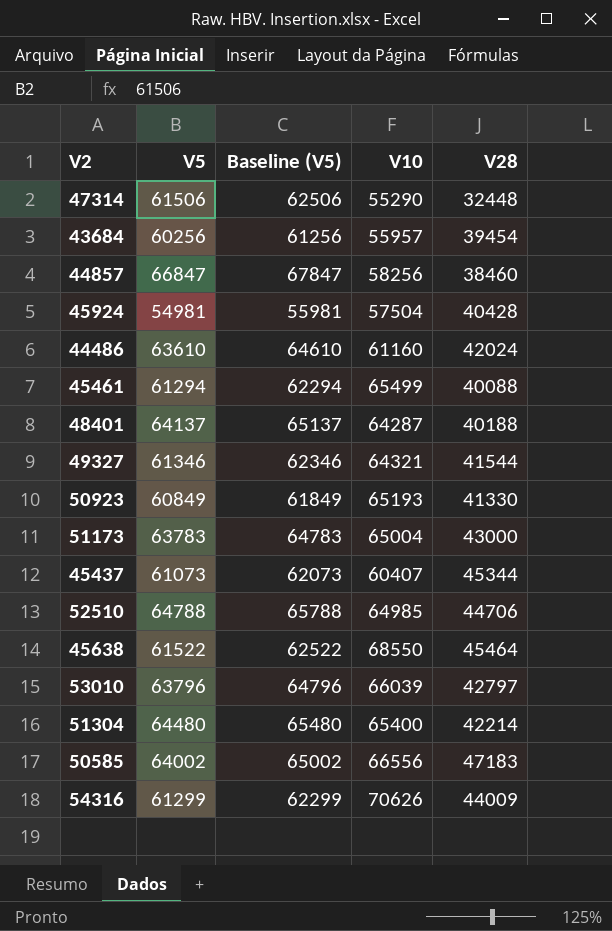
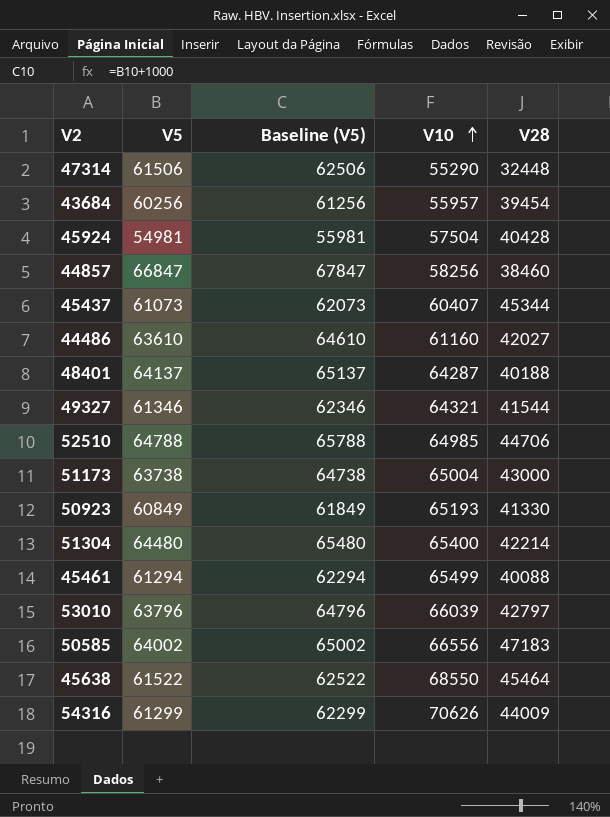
row order: none -> V10 ascending
44486 | V28: 42024 -> 42027
51173 | V5: 63783 -> 63738
51173 | Baseline (V5): 64783 -> 64738

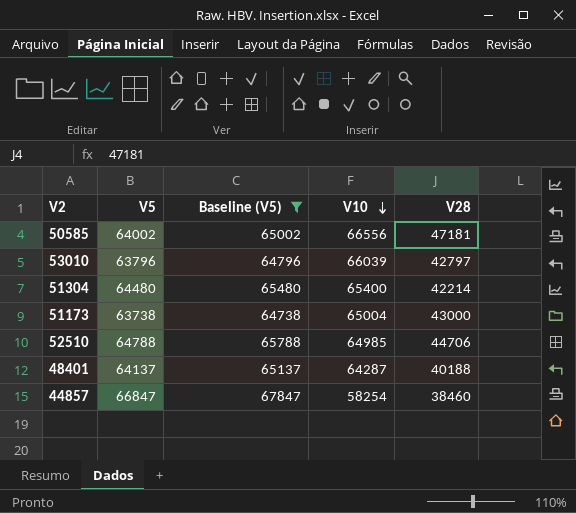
filter: none -> Baseline (V5) >= 64738
row order: V10 ascending -> V10 descending
50585 | V28: 47183 -> 47181
44857 | V10: 58256 -> 58254

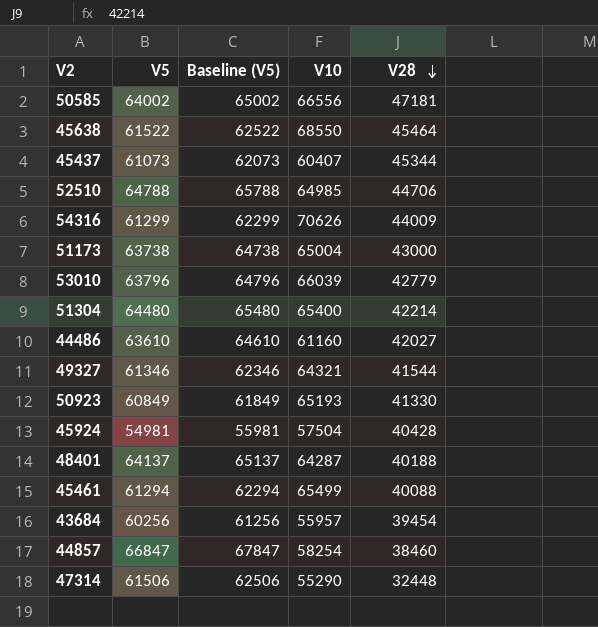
filter: Baseline (V5) >= 64738 -> none
row order: V10 descending -> V28 descending
53010 | V28: 42797 -> 42779

